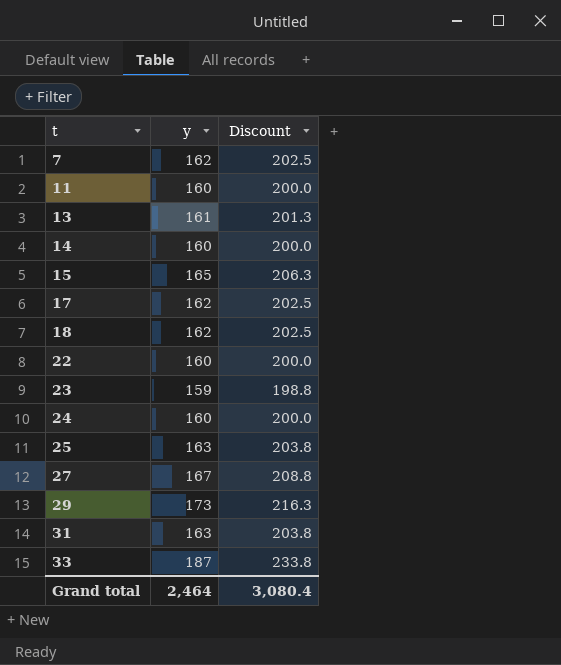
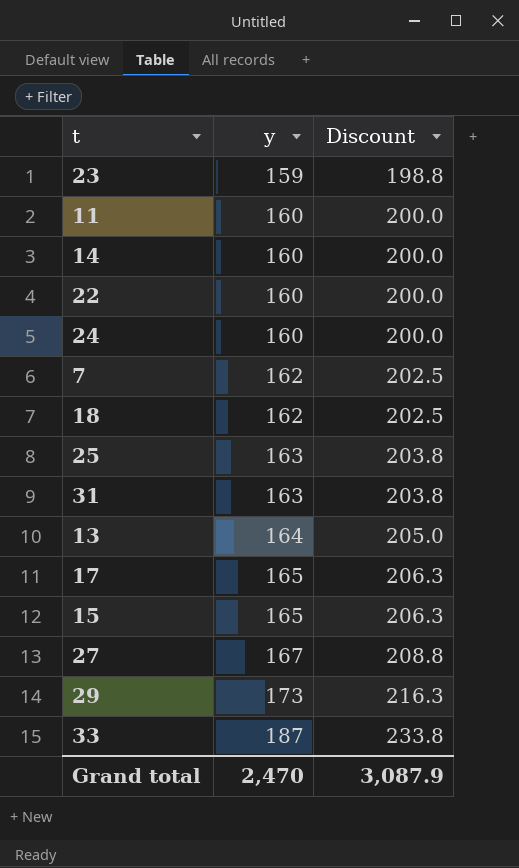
row order: t ascending -> y ascending
13 | y: 161 -> 164
13 | Discount: 201.3 -> 205.0
17 | y: 162 -> 165
17 | Discount: 202.5 -> 206.3
Grand total | y: 2,464 -> 2,470
Grand total | Discount: 3,080.4 -> 3,087.9

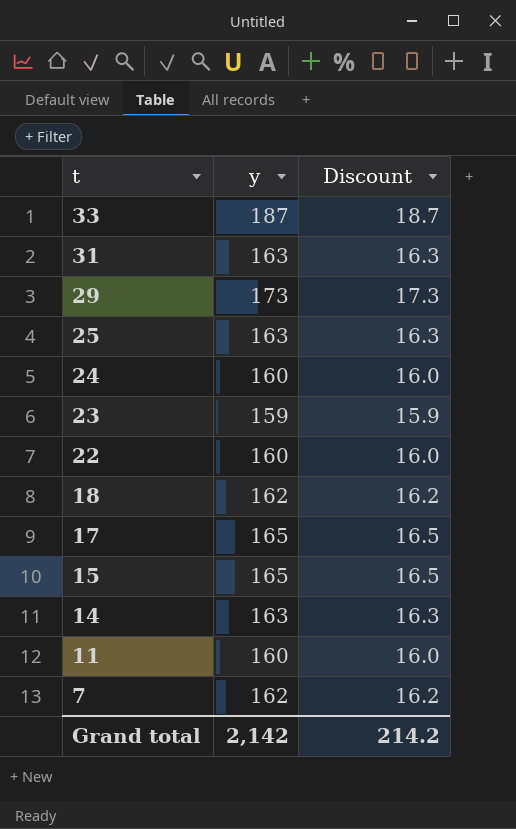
row order: y ascending -> t descending
column Discount | formula: [y] * 1.25 -> [y] * 0.1
row 13: 164 | 205.0 -> none
row 27: 167 | 208.8 -> none
14 | y: 160 -> 163
Grand total | y: 2,470 -> 2,142
Grand total | Discount: 3,087.9 -> 214.2

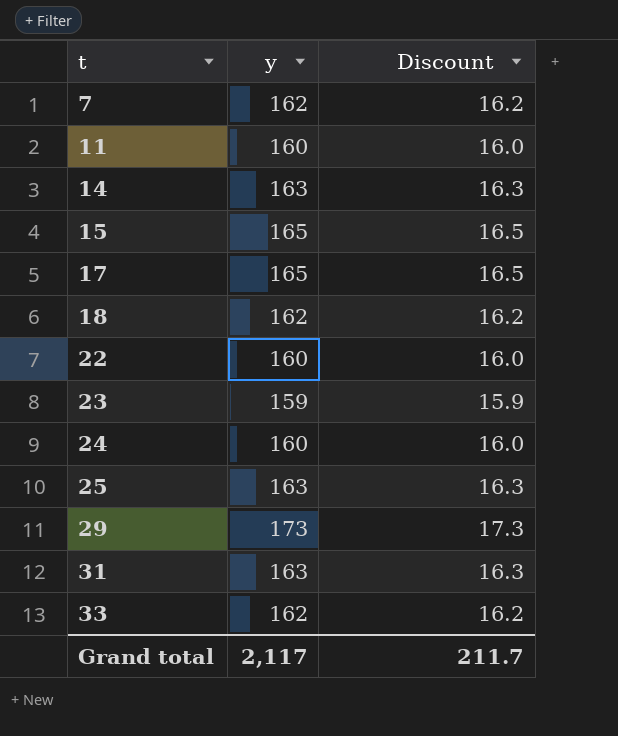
row order: t descending -> t ascending
33 | y: 187 -> 162
33 | Discount: 18.7 -> 16.2
Grand total | y: 2,142 -> 2,117
Grand total | Discount: 214.2 -> 211.7

